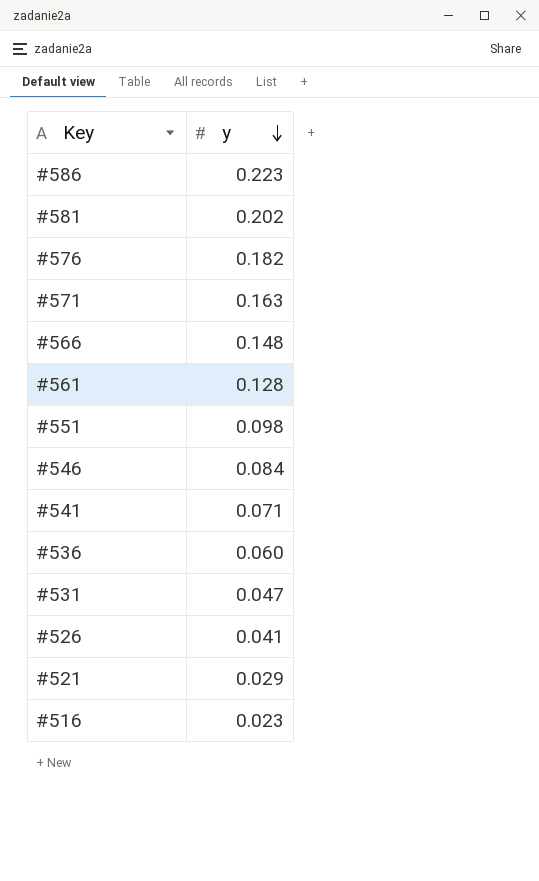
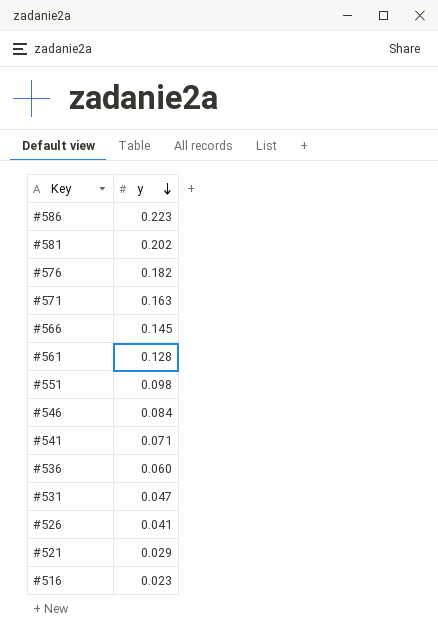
#566 | y: 0.148 -> 0.145

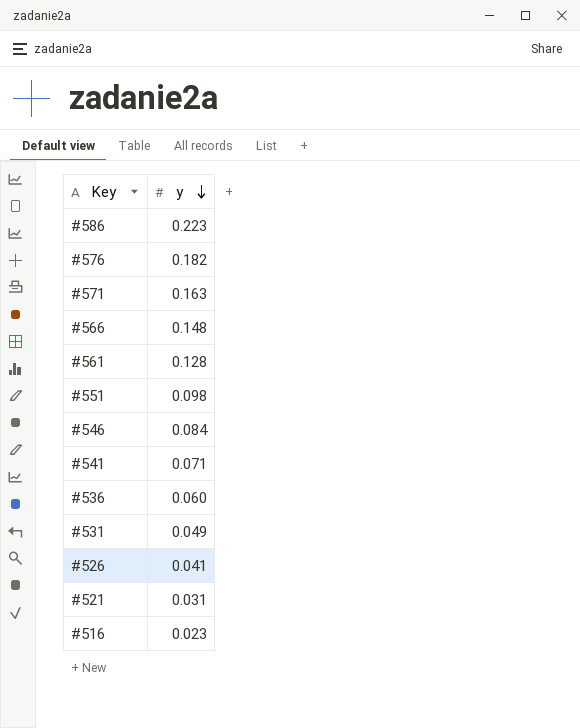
row #581: 0.202 -> none
#566 | y: 0.145 -> 0.148
#531 | y: 0.047 -> 0.049
#521 | y: 0.029 -> 0.031

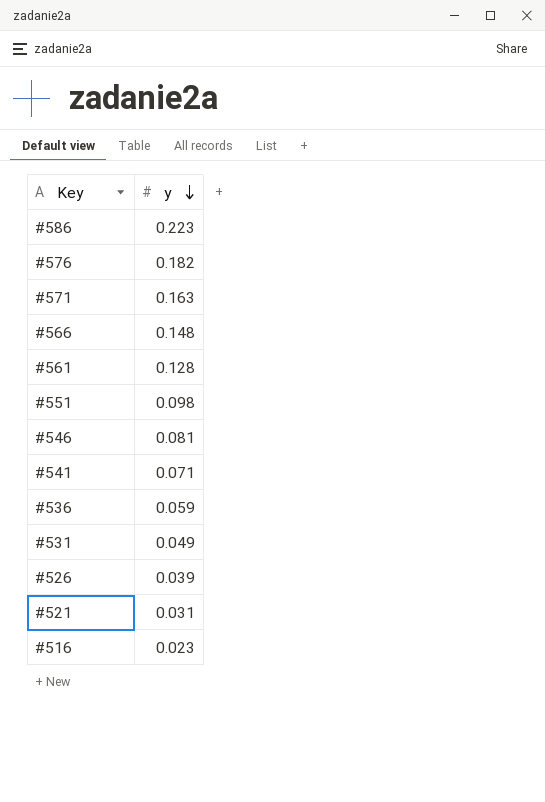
#546 | y: 0.084 -> 0.081
#536 | y: 0.060 -> 0.059
#526 | y: 0.041 -> 0.039

